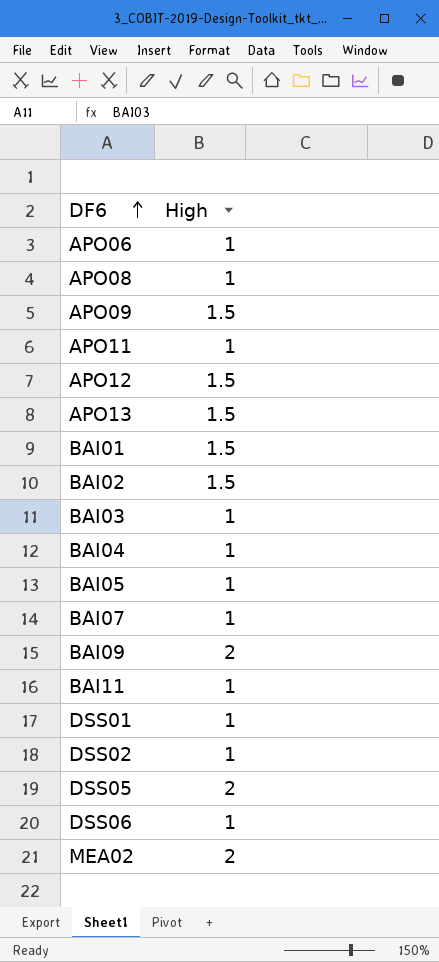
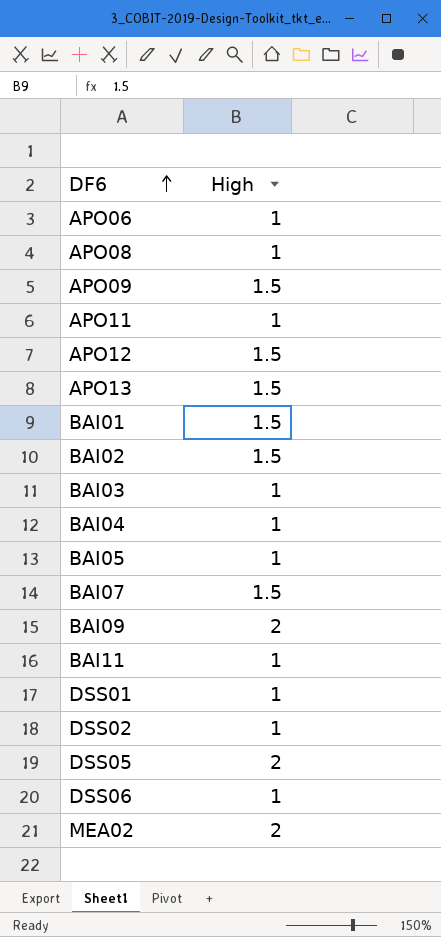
BAI07 | High: 1 -> 1.5

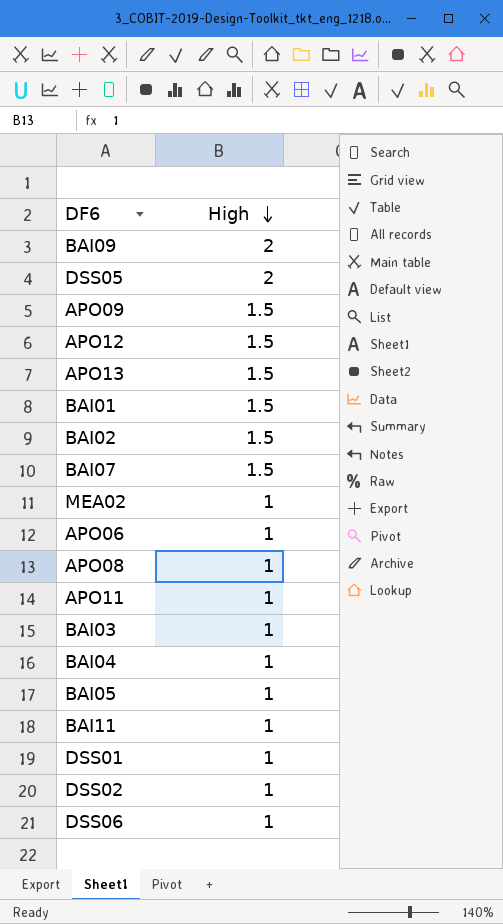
row order: DF6 ascending -> High descending
MEA02 | High: 2 -> 1

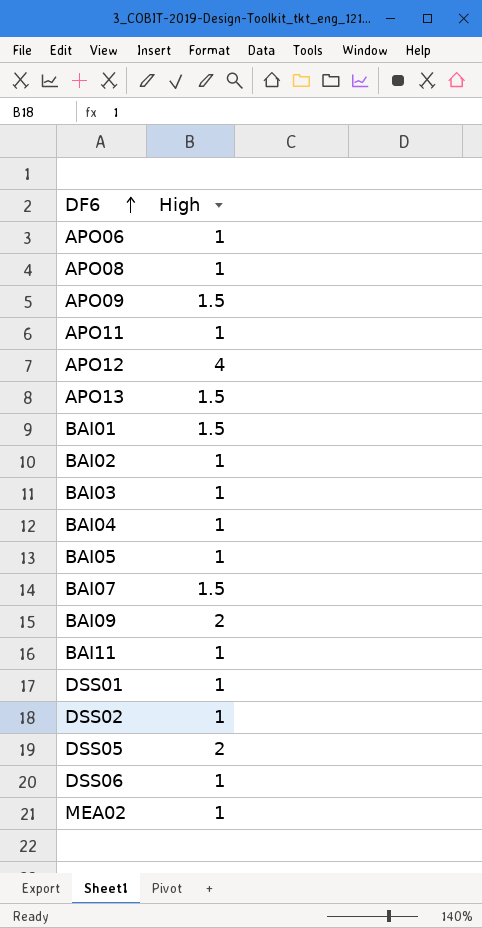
row order: High descending -> DF6 ascending
APO12 | High: 1.5 -> 4
BAI02 | High: 1.5 -> 1

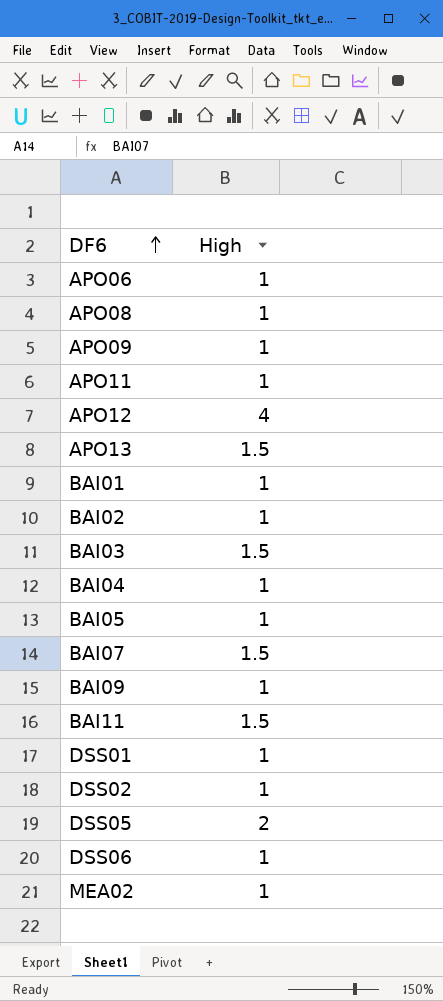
APO09 | High: 1.5 -> 1
BAI01 | High: 1.5 -> 1
BAI03 | High: 1 -> 1.5
BAI09 | High: 2 -> 1
BAI11 | High: 1 -> 1.5

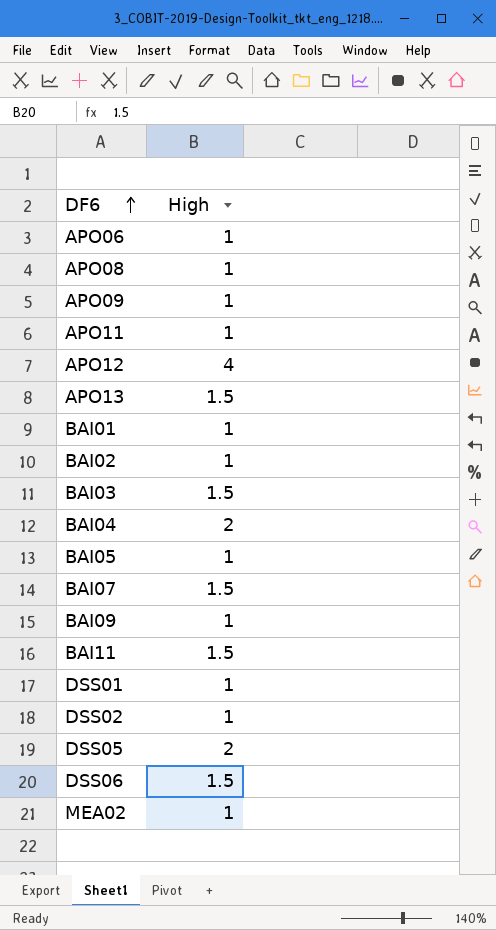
BAI04 | High: 1 -> 2
DSS06 | High: 1 -> 1.5

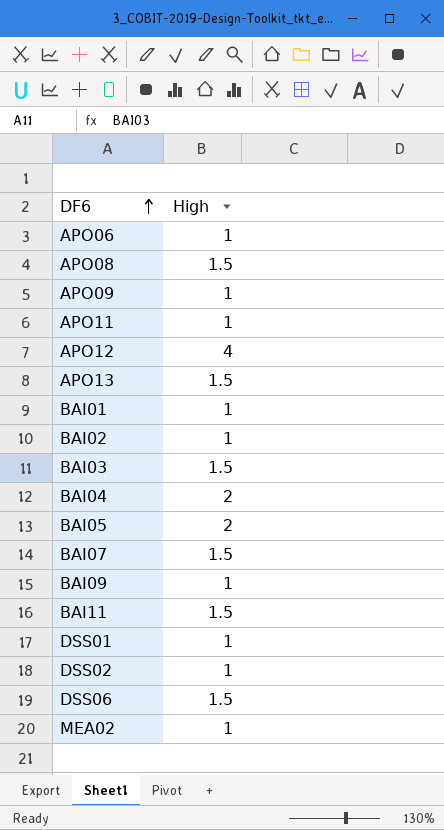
row DSS05: 2 -> none
APO08 | High: 1 -> 1.5
BAI05 | High: 1 -> 2

